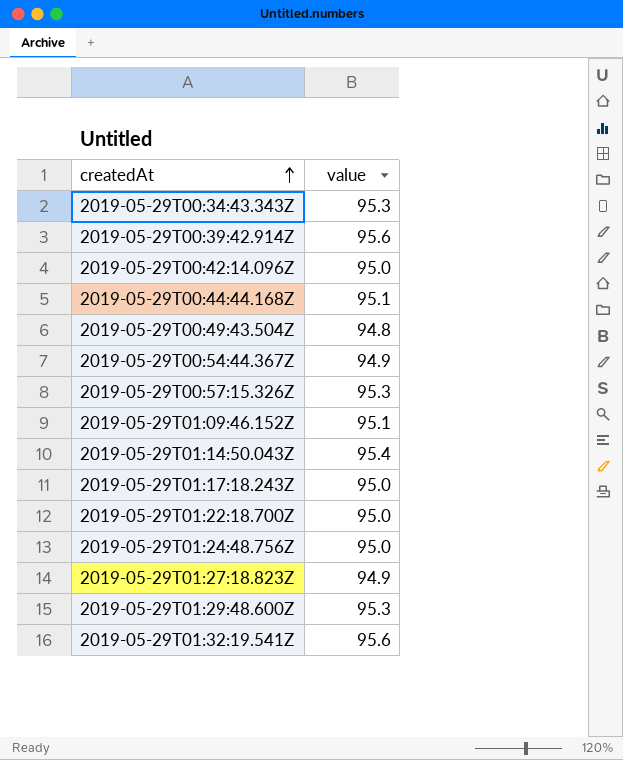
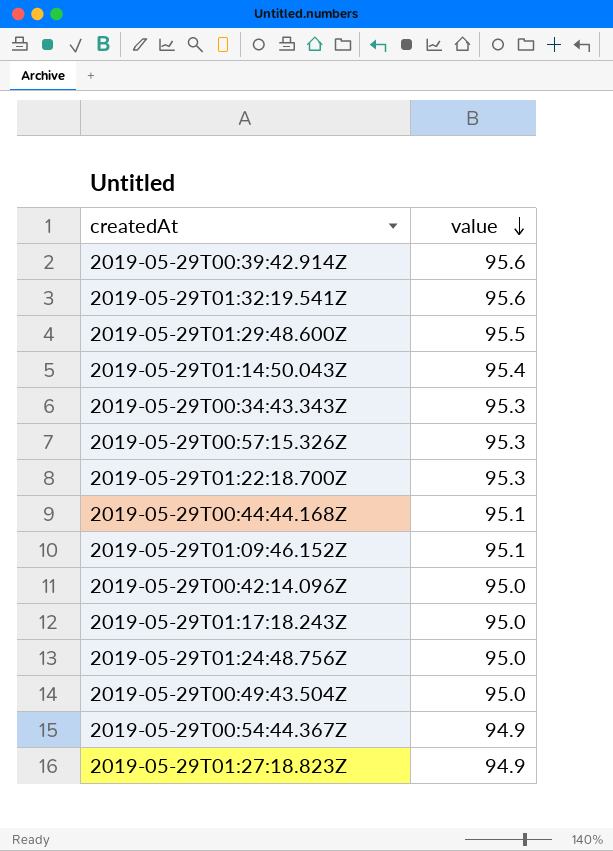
row order: createdAt ascending -> value descending
2019-05-29T01:29:48.600Z | value: 95.3 -> 95.5
2019-05-29T01:22:18.700Z | value: 95.0 -> 95.3
2019-05-29T00:49:43.504Z | value: 94.8 -> 95.0

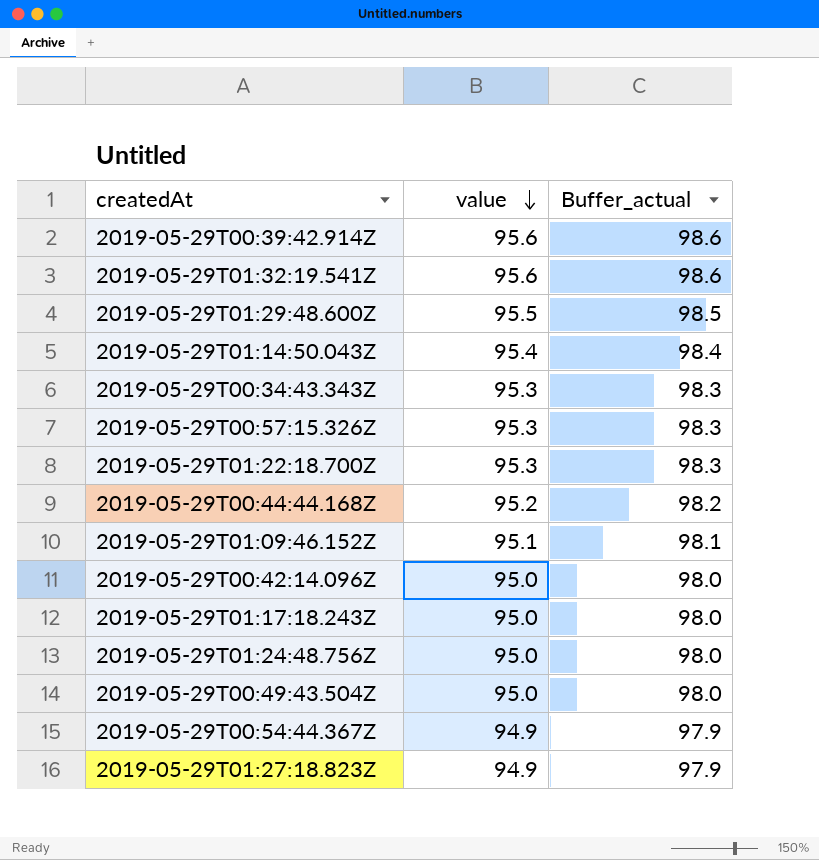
column Buffer_actual | formula: none -> [value] + 3
2019-05-29T00:44:44.168Z | value: 95.1 -> 95.2

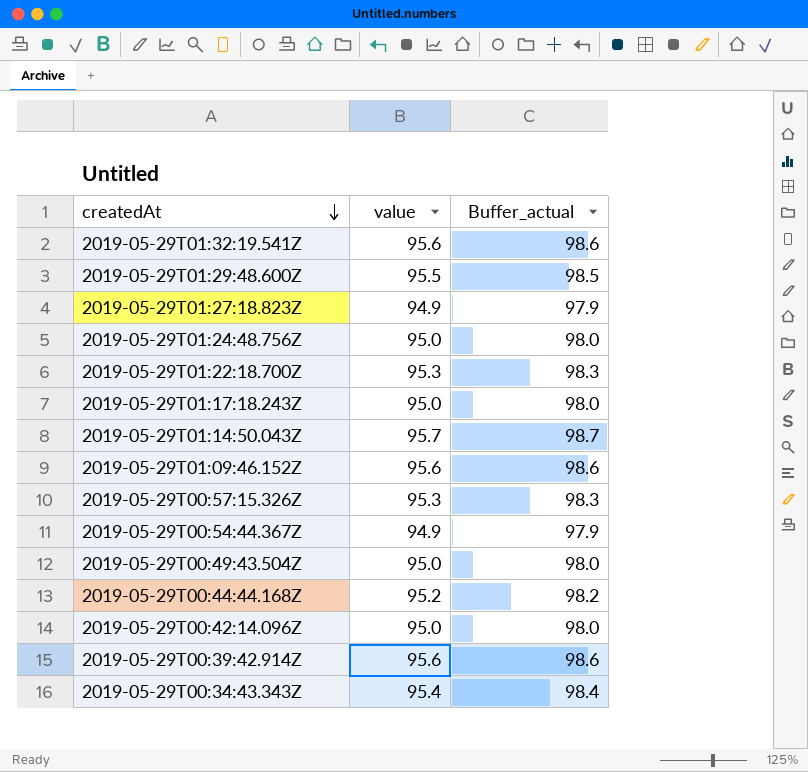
row order: value descending -> createdAt descending
2019-05-29T01:14:50.043Z | value: 95.4 -> 95.7
2019-05-29T01:14:50.043Z | Buffer_actual: 98.4 -> 98.7
2019-05-29T01:09:46.152Z | value: 95.1 -> 95.6
2019-05-29T01:09:46.152Z | Buffer_actual: 98.1 -> 98.6
2019-05-29T00:34:43.343Z | value: 95.3 -> 95.4
2019-05-29T00:34:43.343Z | Buffer_actual: 98.3 -> 98.4

